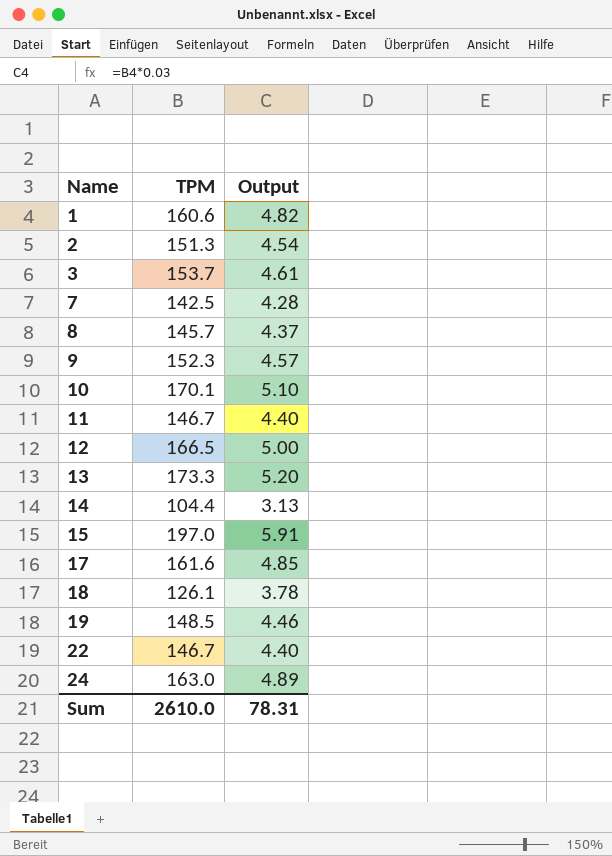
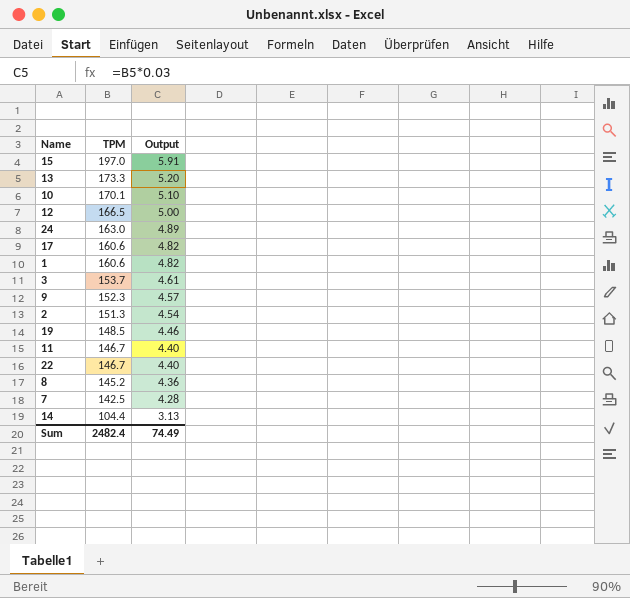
row order: Name ascending -> TPM descending
row 18: 126.1 | 3.78 -> none
17 | TPM: 161.6 -> 160.6
17 | Output: 4.85 -> 4.82
8 | TPM: 145.7 -> 145.2
8 | Output: 4.37 -> 4.36
Sum | TPM: 2610.0 -> 2482.4
Sum | Output: 78.31 -> 74.49

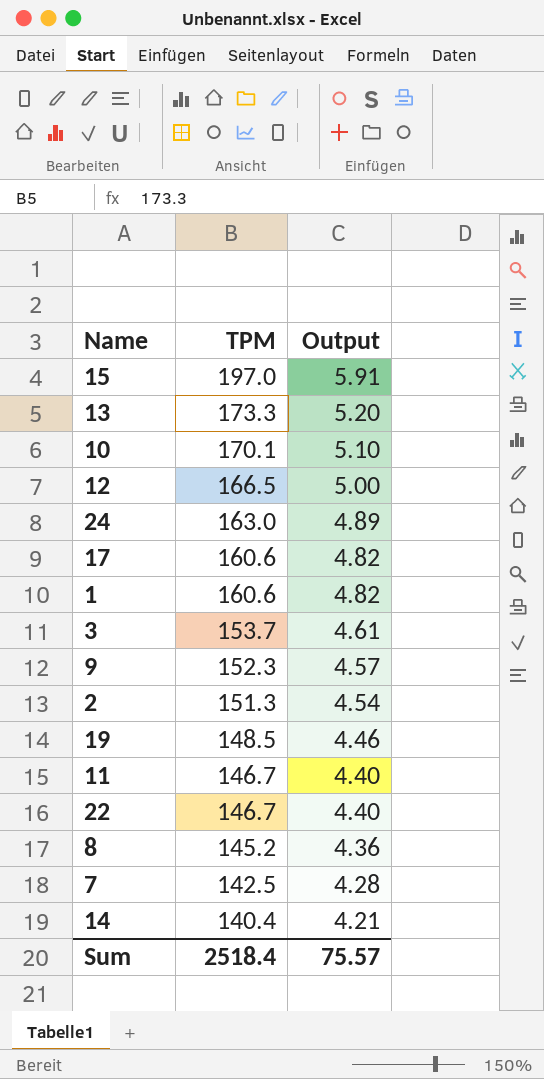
14 | TPM: 104.4 -> 140.4
14 | Output: 3.13 -> 4.21
Sum | TPM: 2482.4 -> 2518.4
Sum | Output: 74.49 -> 75.57

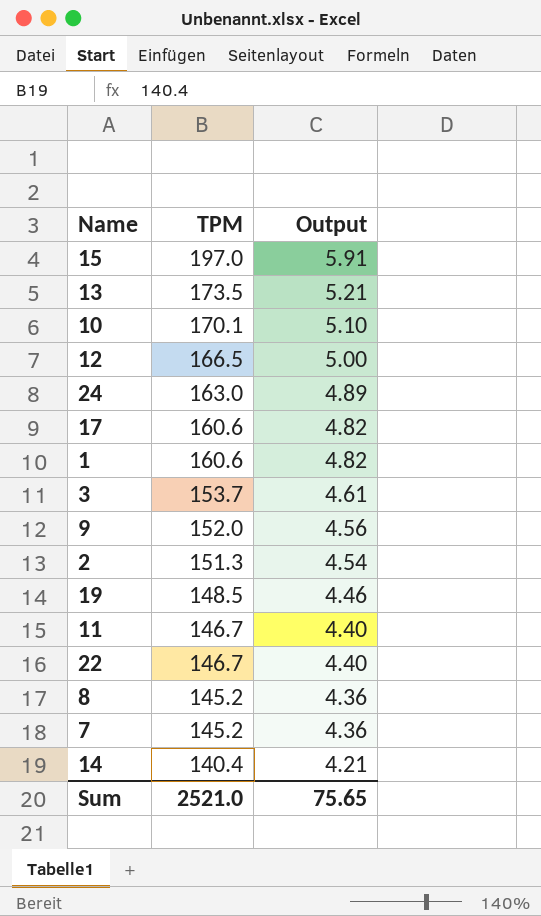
13 | TPM: 173.3 -> 173.5
13 | Output: 5.20 -> 5.21
9 | TPM: 152.3 -> 152.0
9 | Output: 4.57 -> 4.56
7 | TPM: 142.5 -> 145.2
7 | Output: 4.28 -> 4.36
Sum | TPM: 2518.4 -> 2521.0
Sum | Output: 75.57 -> 75.65

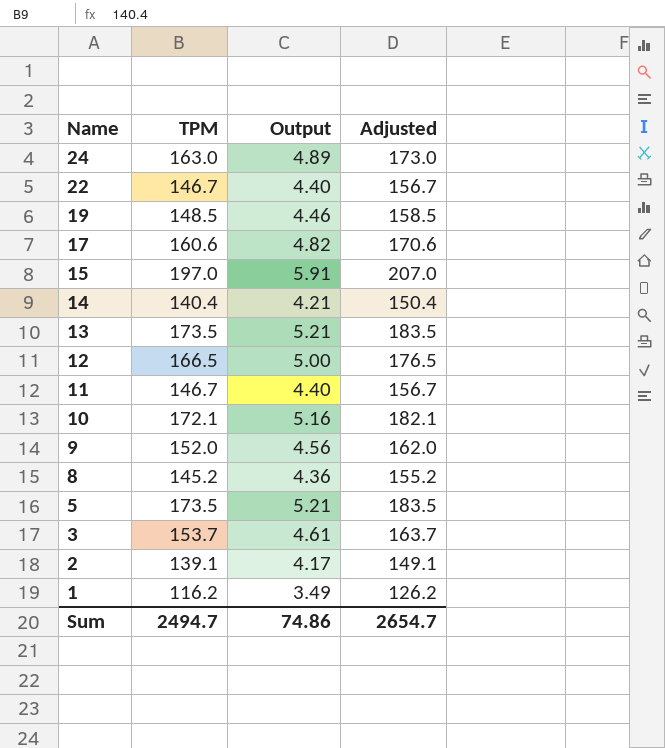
row order: TPM descending -> Name descending
column Adjusted | formula: none -> [TPM] + 10
row 7: 145.2 | 4.36 -> none
10 | TPM: 170.1 -> 172.1
10 | Output: 5.10 -> 5.16
row 5: none -> 173.5 | 5.21 | 183.5
2 | TPM: 151.3 -> 139.1
2 | Output: 4.54 -> 4.17
1 | TPM: 160.6 -> 116.2
1 | Output: 4.82 -> 3.49
Sum | TPM: 2521.0 -> 2494.7
Sum | Output: 75.65 -> 74.86

